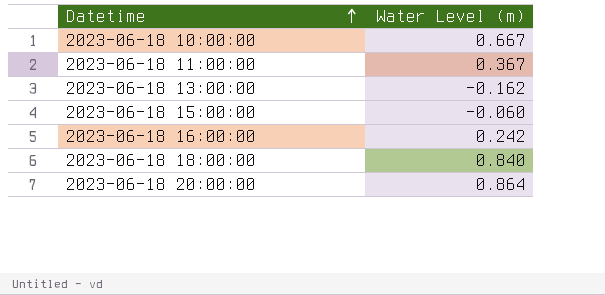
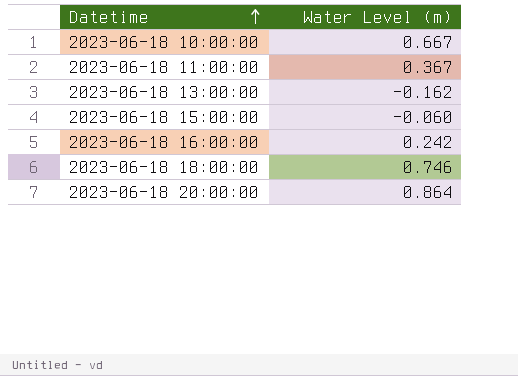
2023-06-18 18:00:00 | Water Level (m): 0.840 -> 0.746

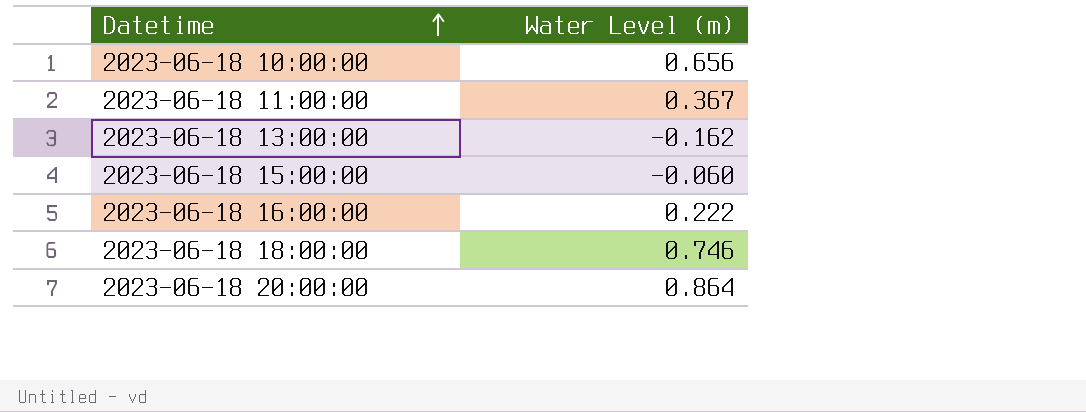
2023-06-18 10:00:00 | Water Level (m): 0.667 -> 0.656
2023-06-18 16:00:00 | Water Level (m): 0.242 -> 0.222

